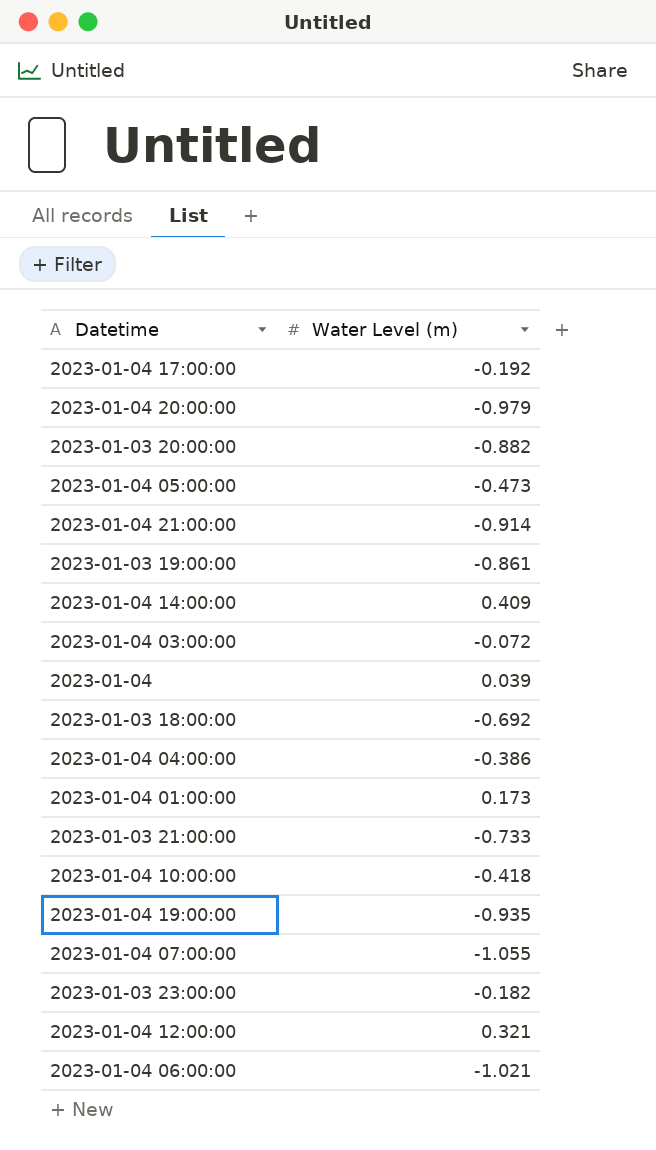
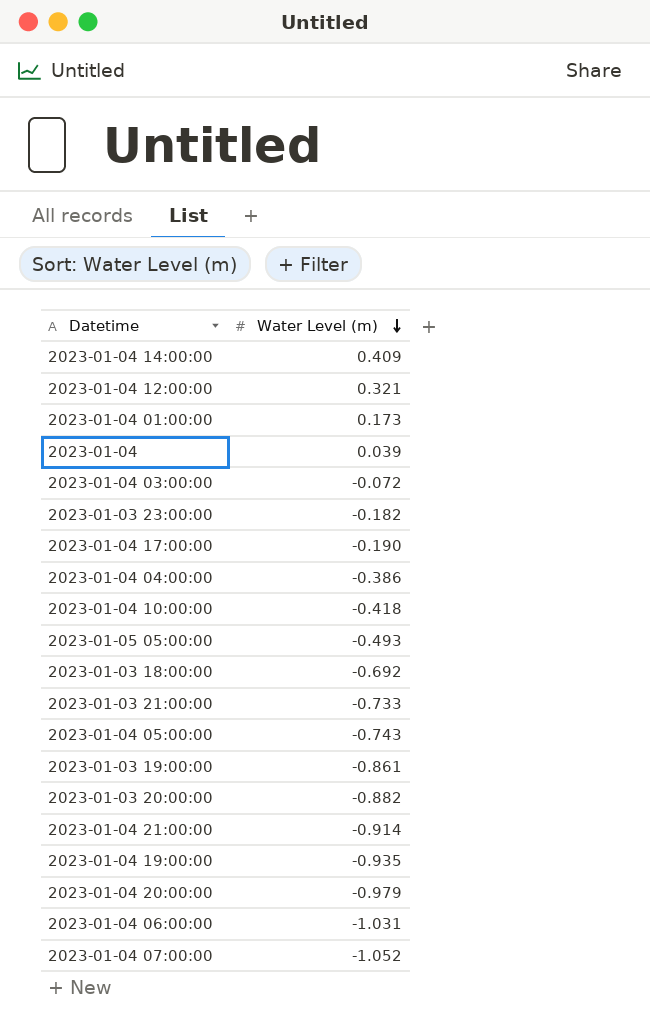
row order: none -> Water Level (m) descending
2023-01-04 17:00:00 | Water Level (m): -0.192 -> -0.190
row 2023-01-05 05:00:00: none -> -0.493
2023-01-04 05:00:00 | Water Level (m): -0.473 -> -0.743
2023-01-04 06:00:00 | Water Level (m): -1.021 -> -1.031
2023-01-04 07:00:00 | Water Level (m): -1.055 -> -1.052

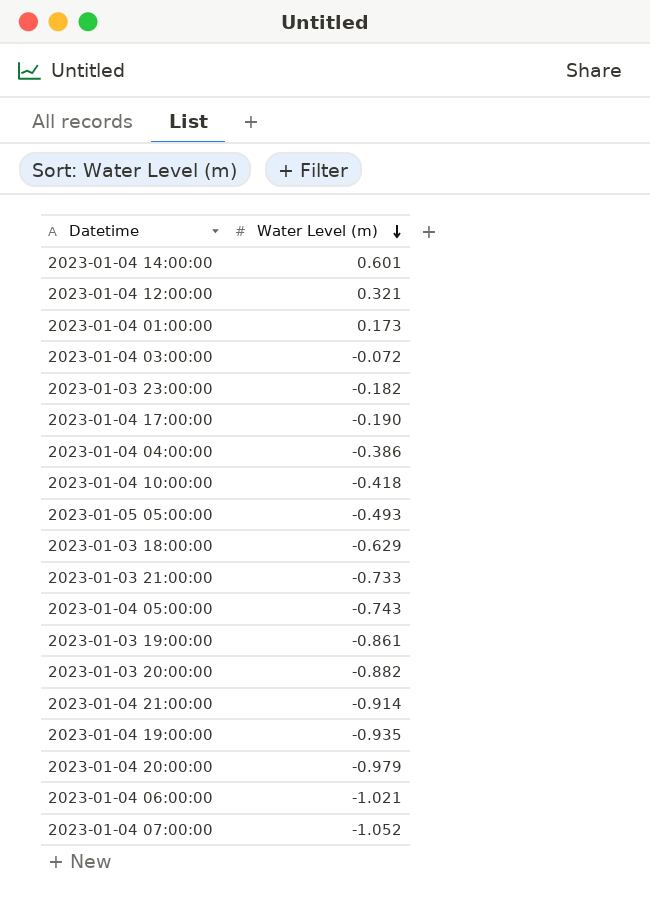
row 2023-01-04: 0.039 -> none
2023-01-04 14:00:00 | Water Level (m): 0.409 -> 0.601
2023-01-03 18:00:00 | Water Level (m): -0.692 -> -0.629
2023-01-04 06:00:00 | Water Level (m): -1.031 -> -1.021

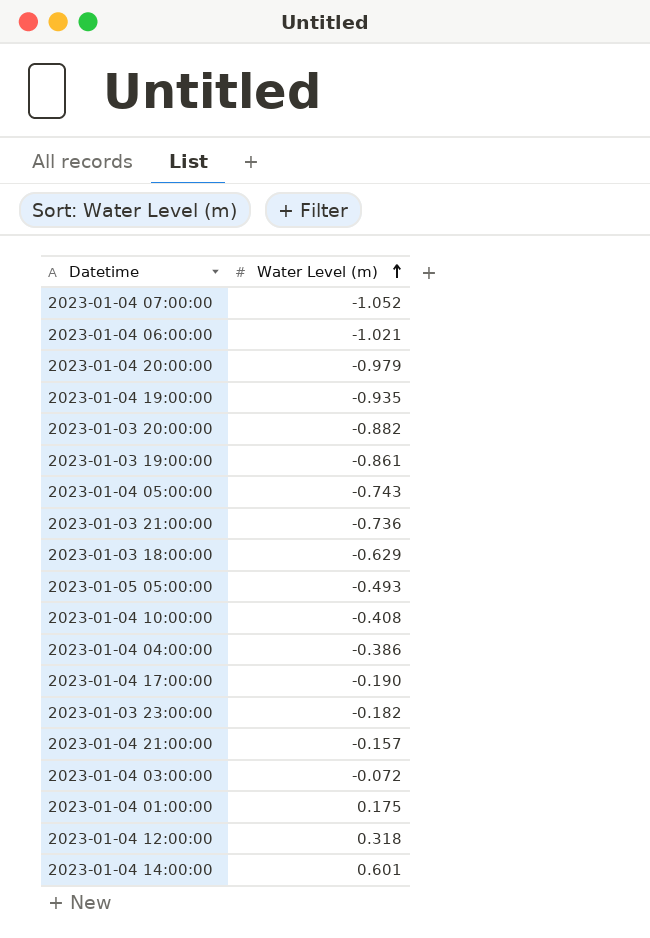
row order: Water Level (m) descending -> Water Level (m) ascending
2023-01-03 21:00:00 | Water Level (m): -0.733 -> -0.736
2023-01-04 10:00:00 | Water Level (m): -0.418 -> -0.408
2023-01-04 21:00:00 | Water Level (m): -0.914 -> -0.157
2023-01-04 01:00:00 | Water Level (m): 0.173 -> 0.175
2023-01-04 12:00:00 | Water Level (m): 0.321 -> 0.318

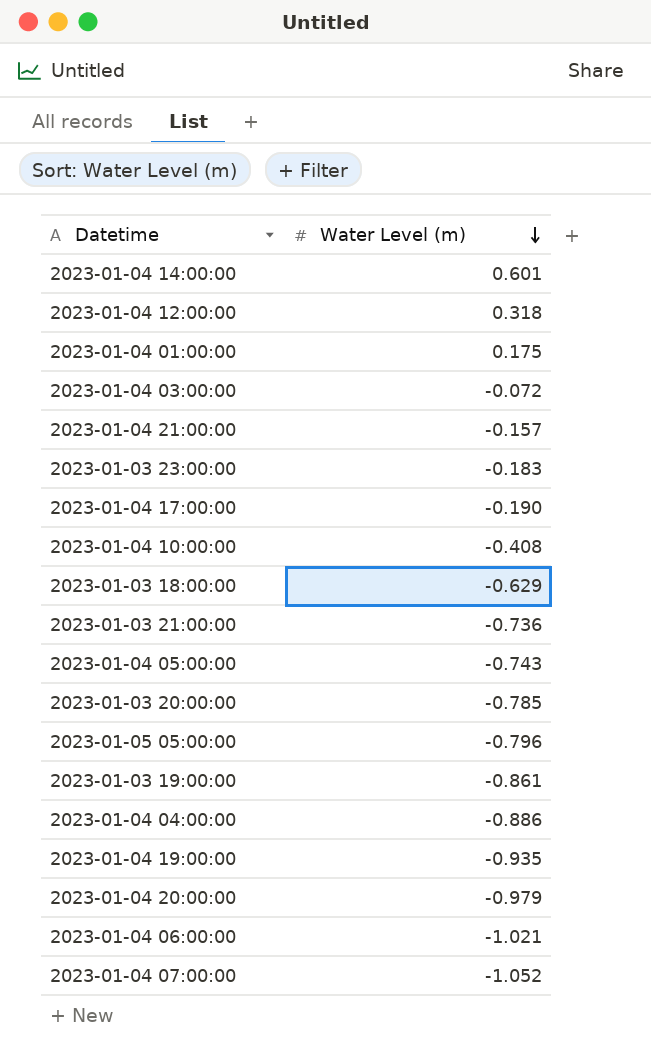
row order: Water Level (m) ascending -> Water Level (m) descending
2023-01-03 23:00:00 | Water Level (m): -0.182 -> -0.183
2023-01-03 20:00:00 | Water Level (m): -0.882 -> -0.785
2023-01-05 05:00:00 | Water Level (m): -0.493 -> -0.796
2023-01-04 04:00:00 | Water Level (m): -0.386 -> -0.886

